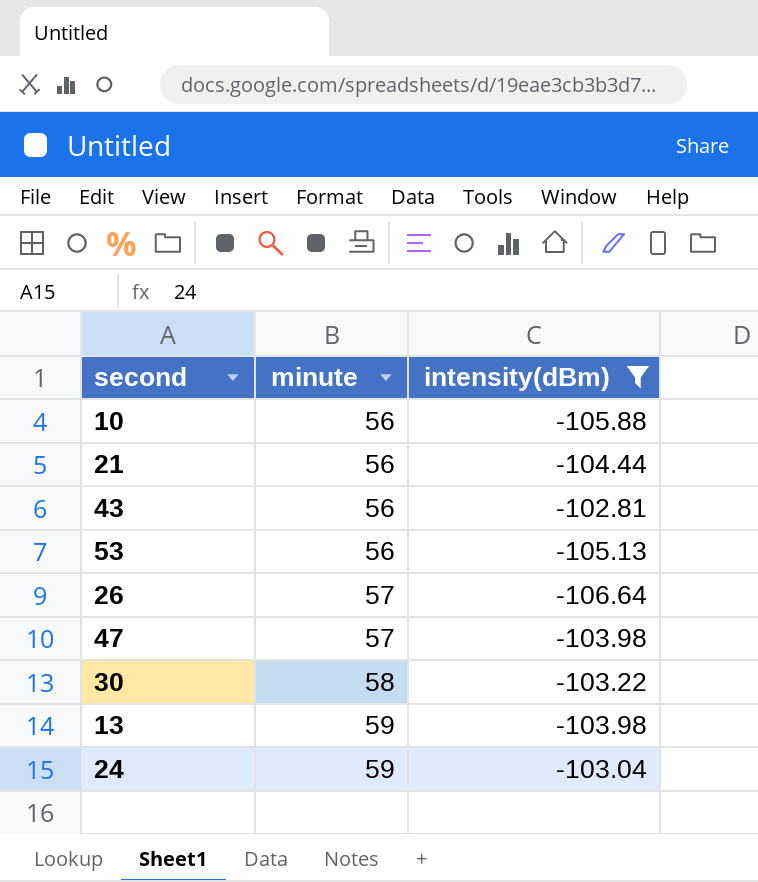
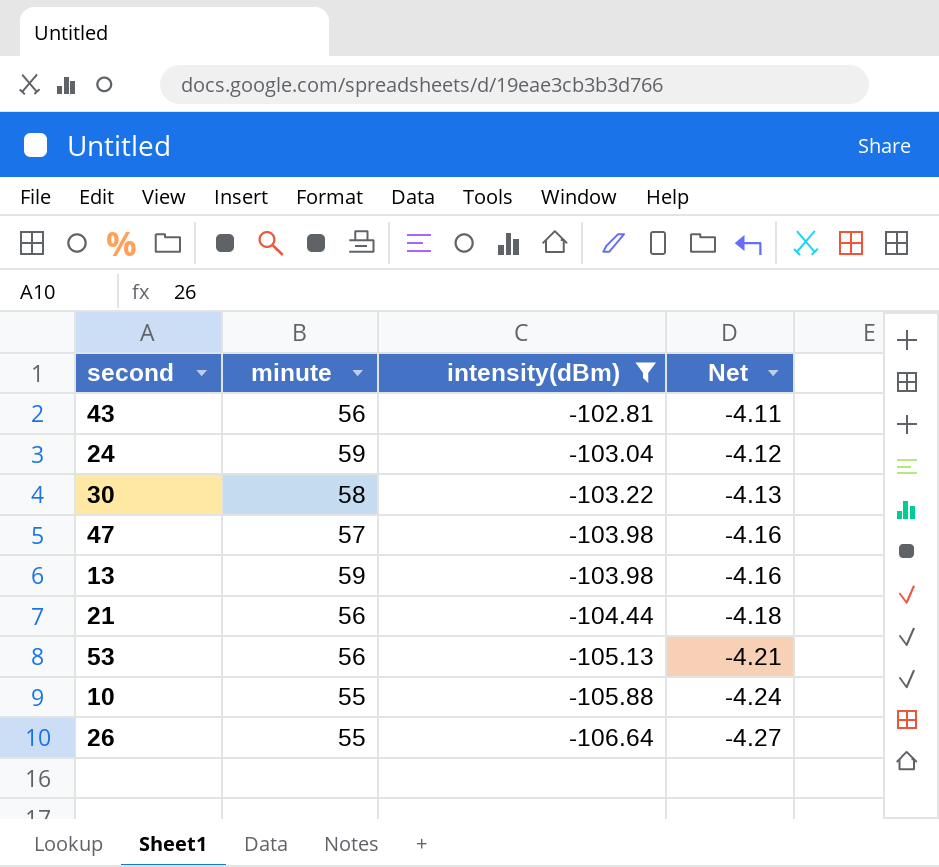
row order: minute ascending -> intensity(dBm) descending
column Net | formula: none -> [intensity(dBm)] * 0.04
10 | minute: 56 -> 55
26 | minute: 57 -> 55

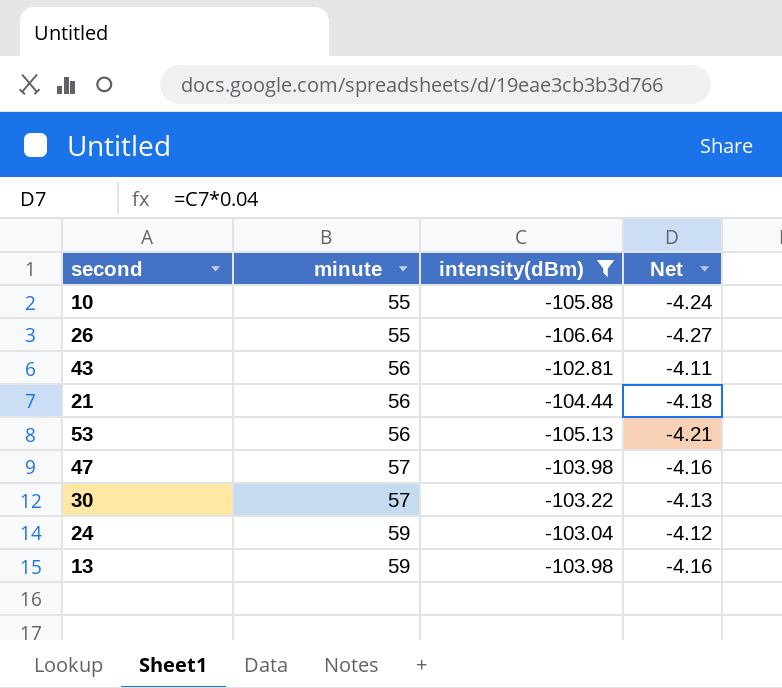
row order: intensity(dBm) descending -> minute ascending
30 | minute: 58 -> 57

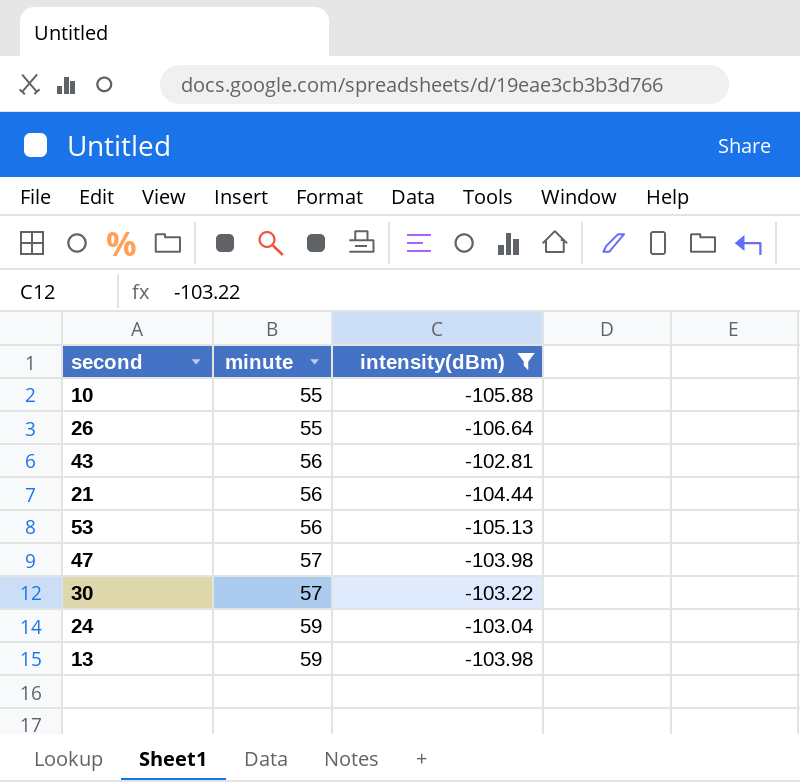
column Net | formula: [intensity(dBm)] * 0.04 -> none

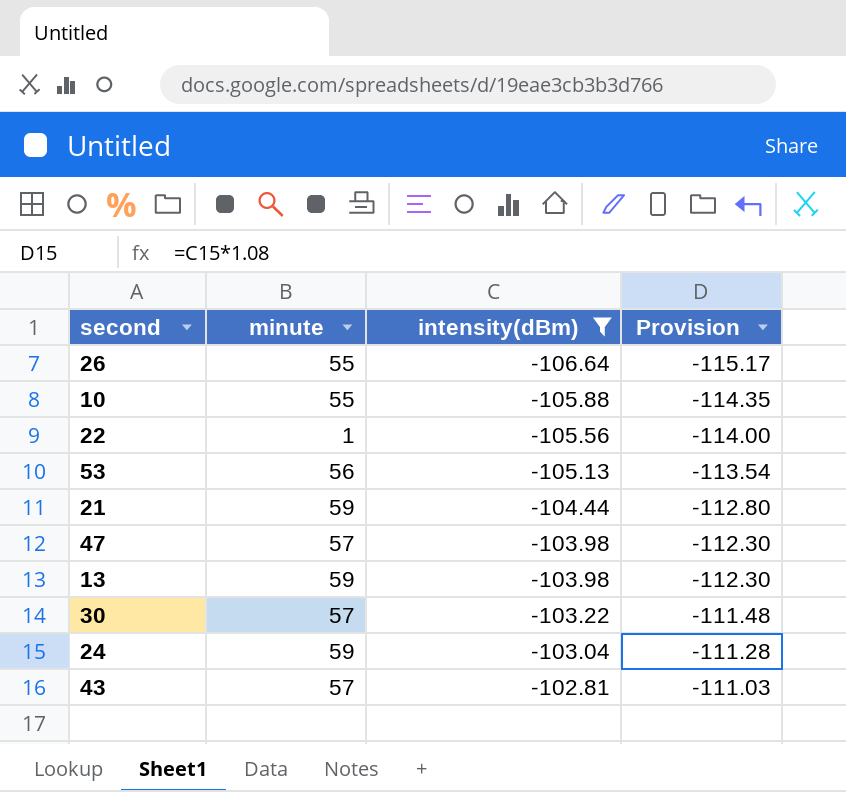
row order: minute ascending -> intensity(dBm) ascending
column Provision | formula: none -> [intensity(dBm)] * 1.08
row 22: none -> 1 | -105.56 | -114.00
21 | minute: 56 -> 59
43 | minute: 56 -> 57

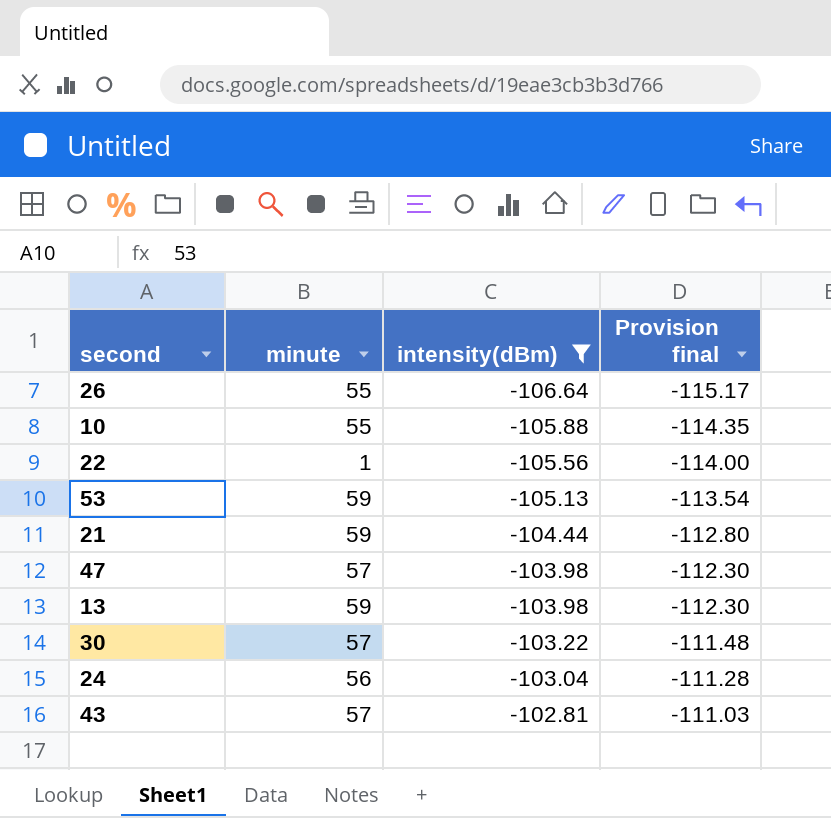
column name: Provision -> Provision final
53 | minute: 56 -> 59
24 | minute: 59 -> 56

